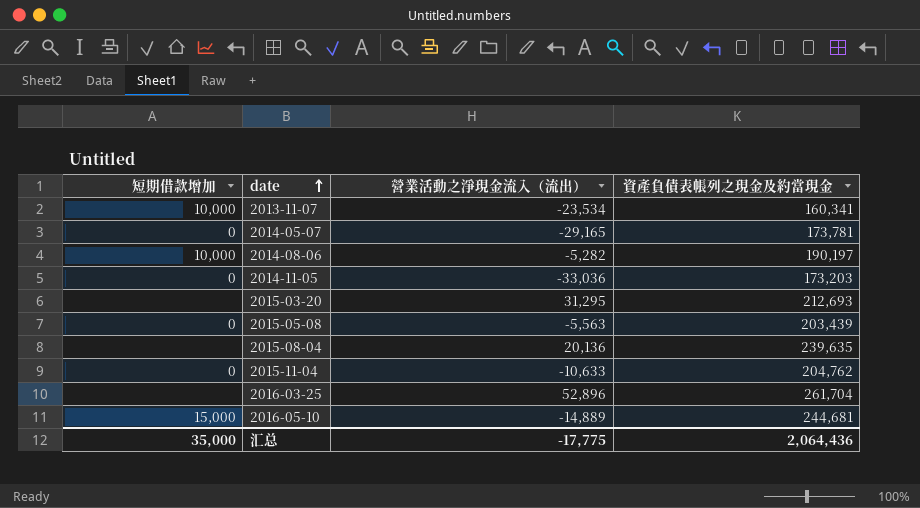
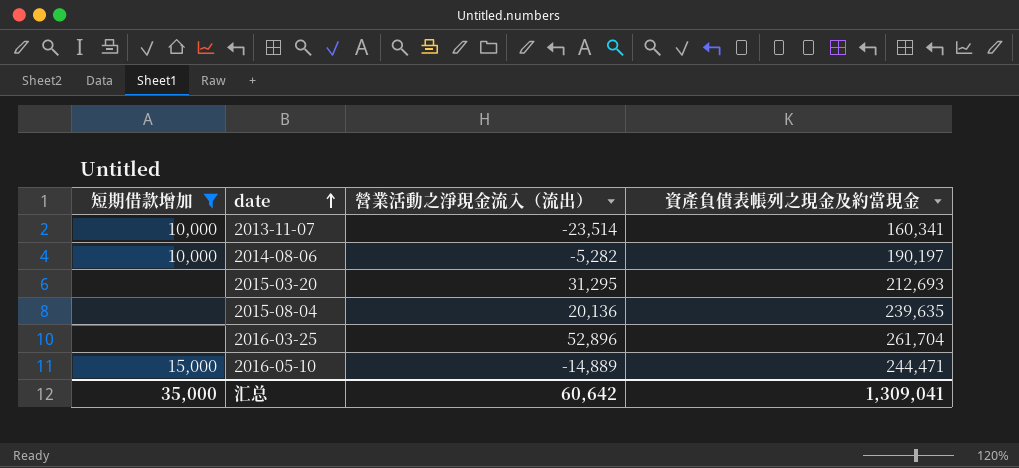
filter: none -> 短期借款增加 != 0
2013-11-07 | 營業活動之淨現金流入（流出）: -23,534 -> -23,514
2016-05-10 | 資產負債表帳列之現金及約當現金: 244,681 -> 244,471
汇总 | 營業活動之淨現金流入（流出）: -17,775 -> 60,642
汇总 | 資產負債表帳列之現金及約當現金: 2,064,436 -> 1,309,041

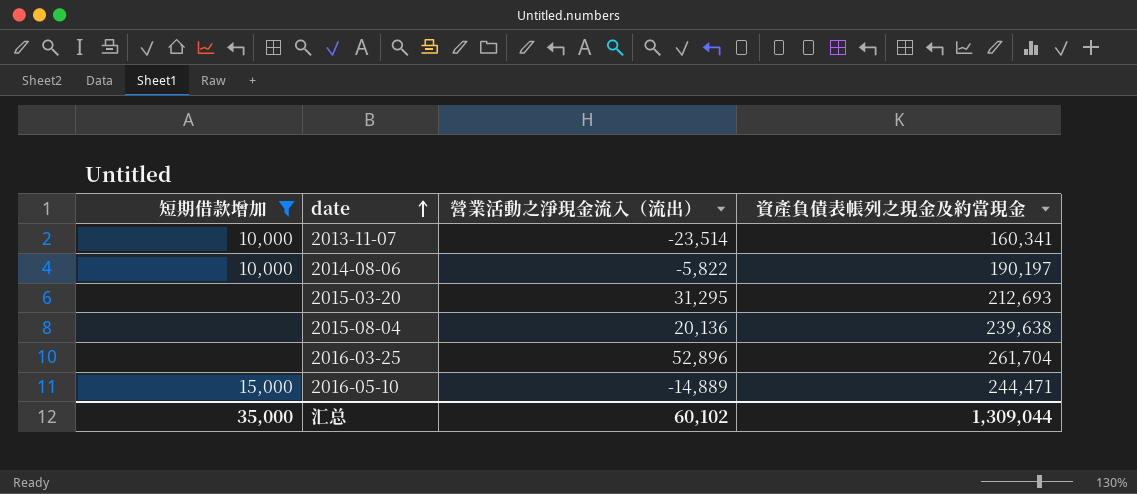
2014-08-06 | 營業活動之淨現金流入（流出）: -5,282 -> -5,822
2015-08-04 | 資產負債表帳列之現金及約當現金: 239,635 -> 239,638
汇总 | 營業活動之淨現金流入（流出）: 60,642 -> 60,102
汇总 | 資產負債表帳列之現金及約當現金: 1,309,041 -> 1,309,044

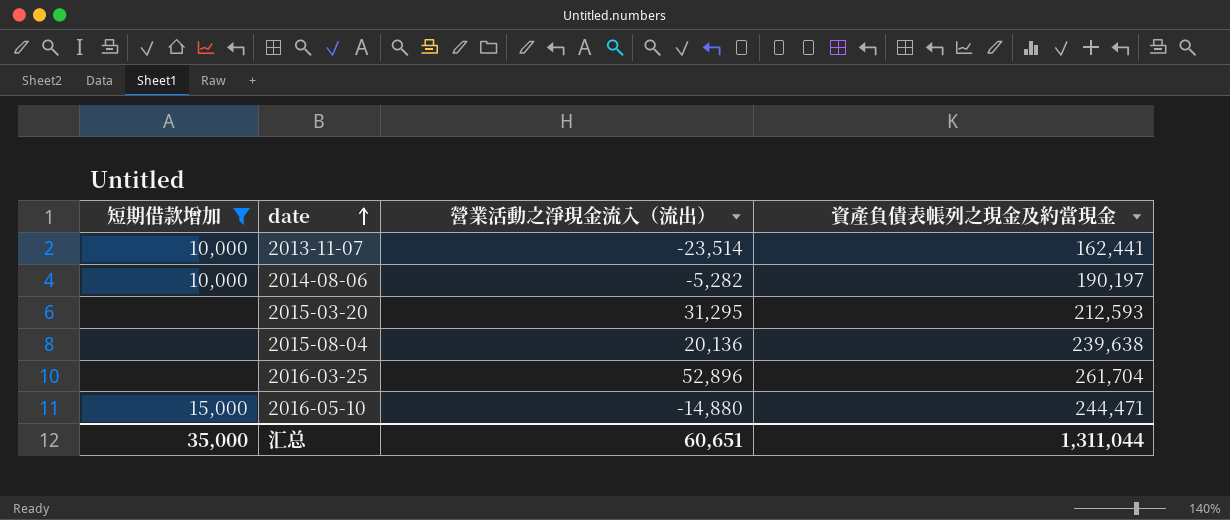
2013-11-07 | 資產負債表帳列之現金及約當現金: 160,341 -> 162,441
2014-08-06 | 營業活動之淨現金流入（流出）: -5,822 -> -5,282
2015-03-20 | 資產負債表帳列之現金及約當現金: 212,693 -> 212,593
2016-05-10 | 營業活動之淨現金流入（流出）: -14,889 -> -14,880
汇总 | 營業活動之淨現金流入（流出）: 60,102 -> 60,651
汇总 | 資產負債表帳列之現金及約當現金: 1,309,044 -> 1,311,044

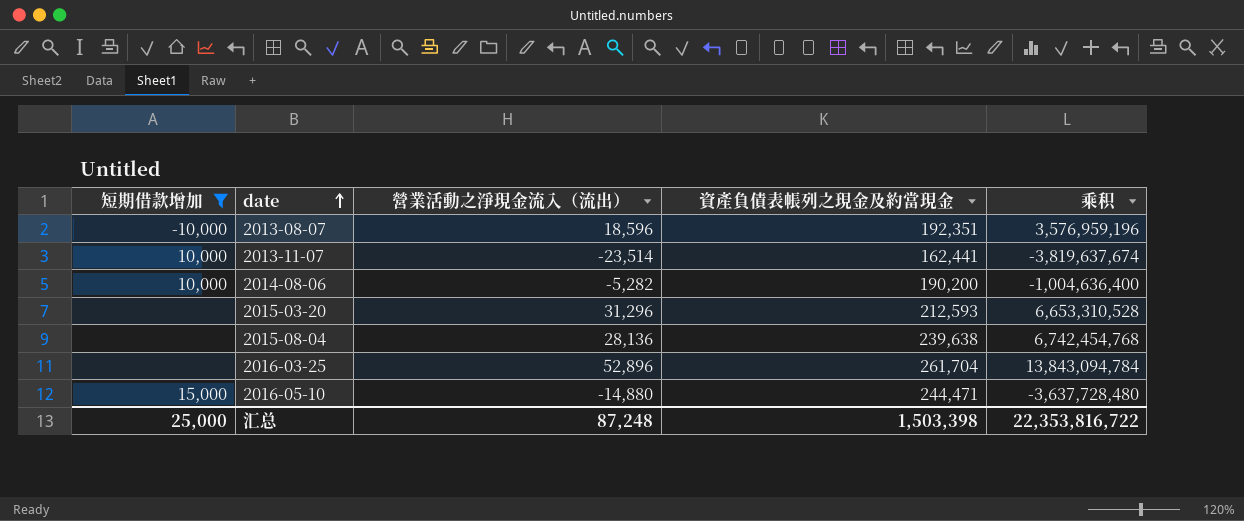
column 乘积 | formula: none -> [營業活動之淨現金流入（流出）] * [資產負債表帳列之現金及約當現金]
row 2013-08-07: none -> -10,000 | 18,596 | 192,351 | 3,576,959,196
2014-08-06 | 資產負債表帳列之現金及約當現金: 190,197 -> 190,200
2015-03-20 | 營業活動之淨現金流入（流出）: 31,295 -> 31,296
2015-08-04 | 營業活動之淨現金流入（流出）: 20,136 -> 28,136
汇总 | 短期借款增加: 35,000 -> 25,000
汇总 | 營業活動之淨現金流入（流出）: 60,651 -> 87,248
汇总 | 資產負債表帳列之現金及約當現金: 1,311,044 -> 1,503,398

